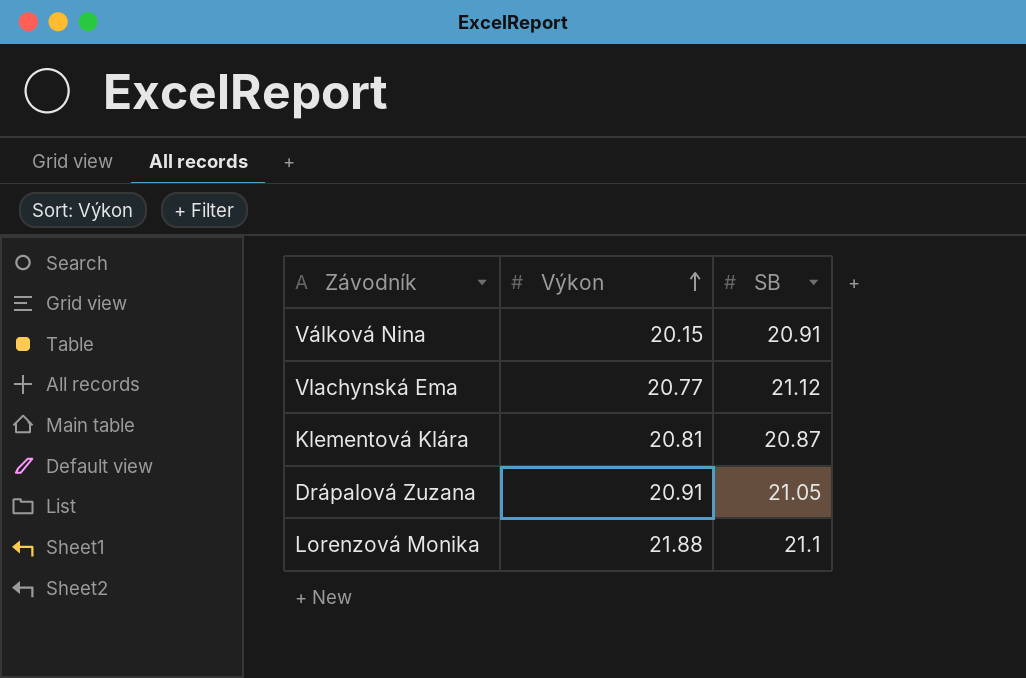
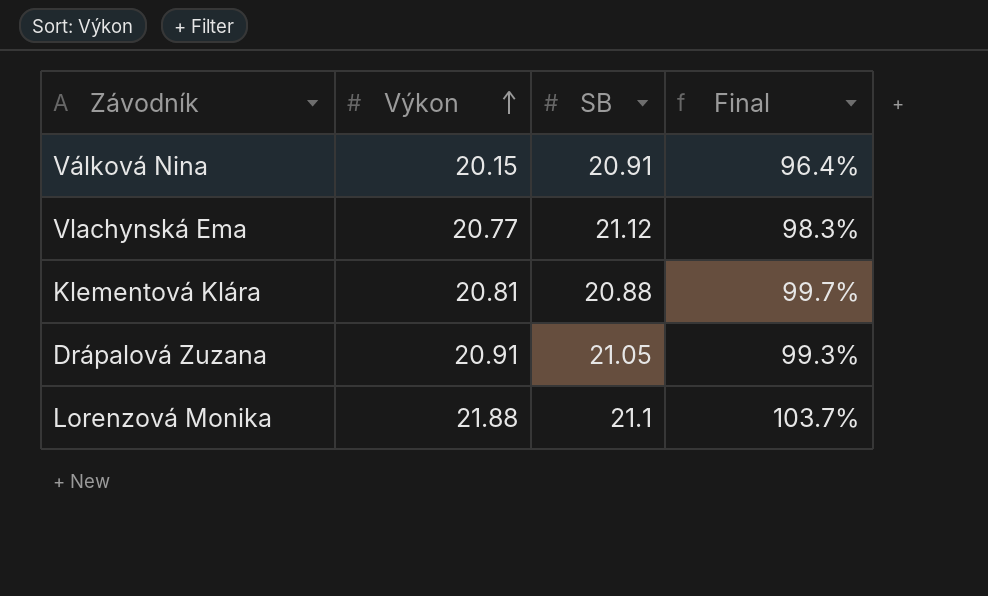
column Final | formula: none -> [Výkon] / [SB]
Klementová Klára | SB: 20.87 -> 20.88

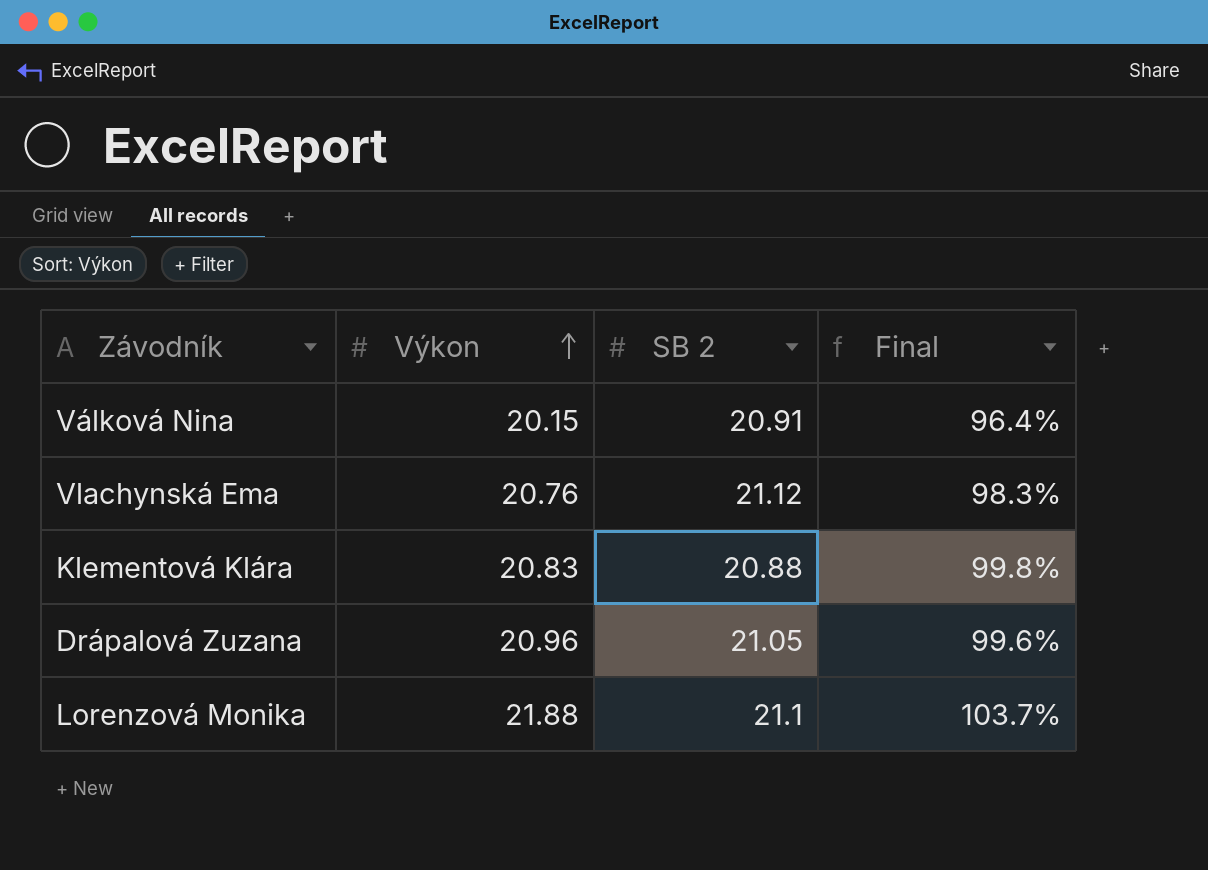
column name: SB -> SB 2
Vlachynská Ema | Výkon: 20.77 -> 20.76
Klementová Klára | Výkon: 20.81 -> 20.83
Klementová Klára | Final: 99.7% -> 99.8%
Drápalová Zuzana | Výkon: 20.91 -> 20.96
Drápalová Zuzana | Final: 99.3% -> 99.6%

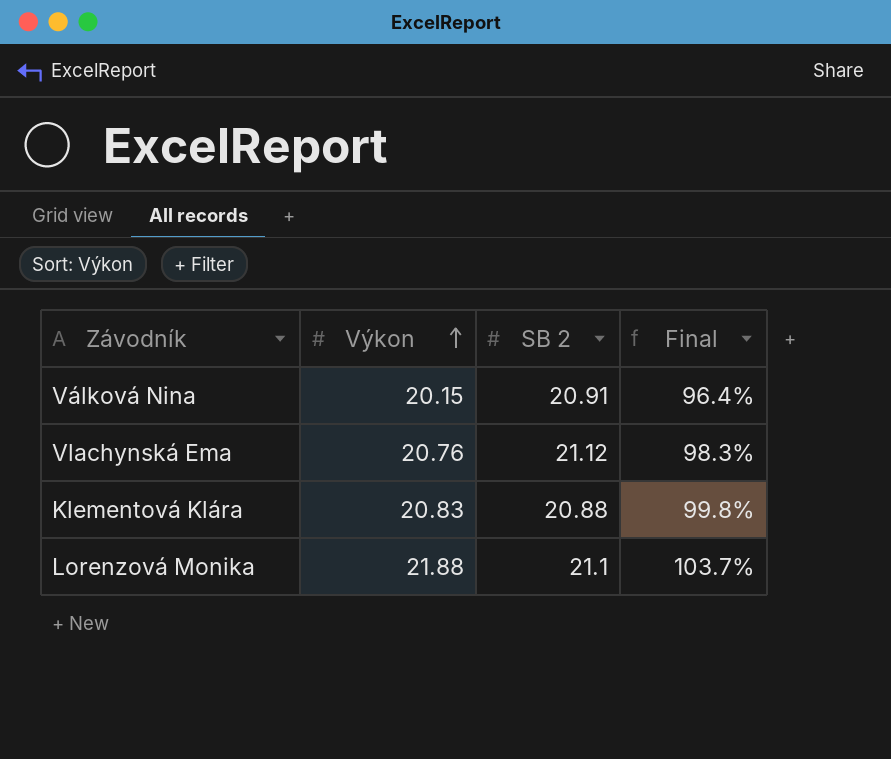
row Drápalová Zuzana: 20.96 | 21.05 | 99.6% -> none

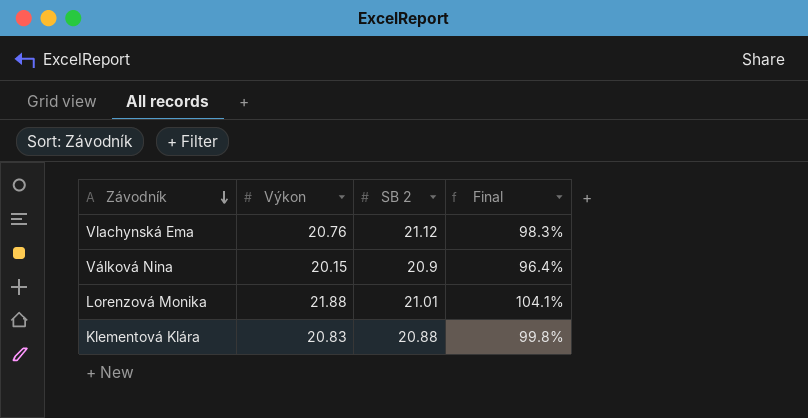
row order: Výkon ascending -> Závodník descending
Válková Nina | SB 2: 20.91 -> 20.9
Lorenzová Monika | SB 2: 21.1 -> 21.01
Lorenzová Monika | Final: 103.7% -> 104.1%

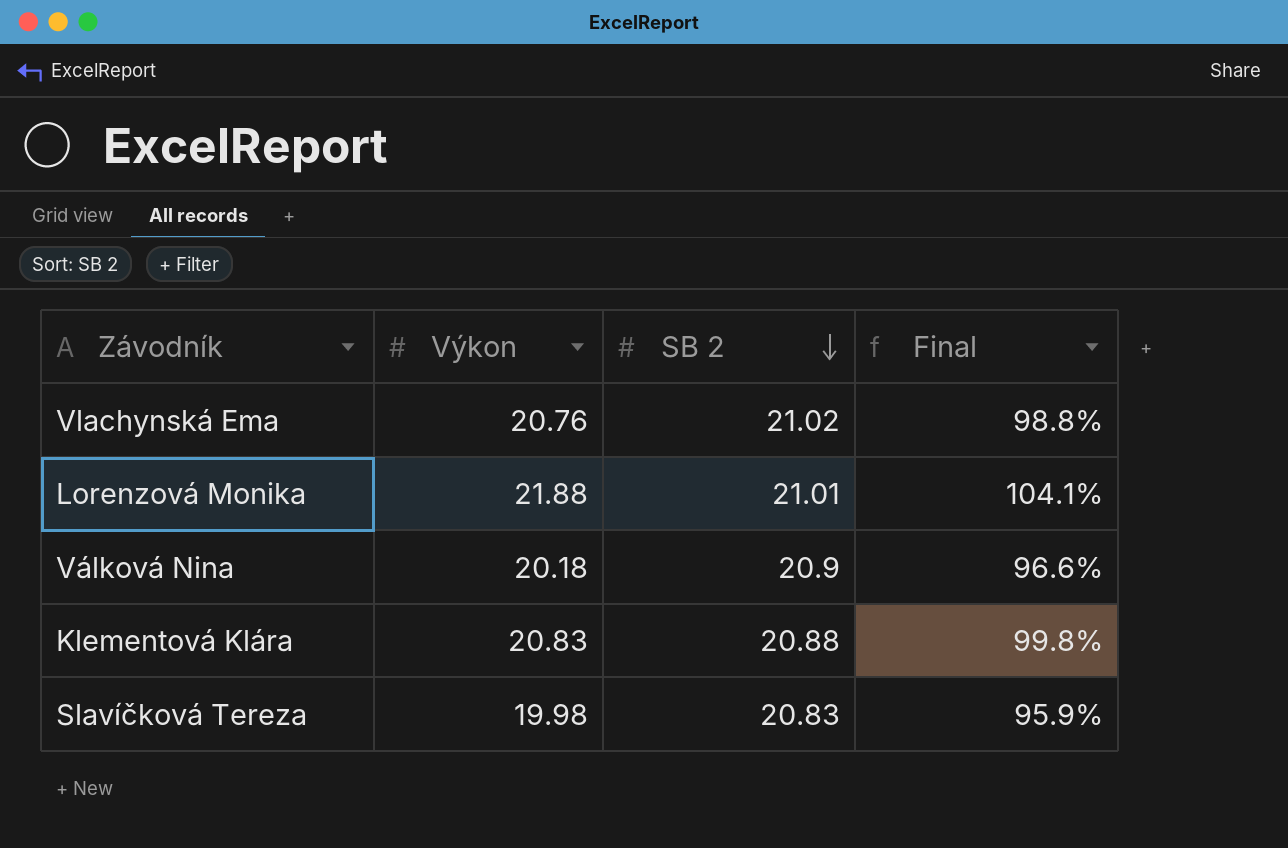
row order: Závodník descending -> SB 2 descending
Vlachynská Ema | SB 2: 21.12 -> 21.02
Vlachynská Ema | Final: 98.3% -> 98.8%
Válková Nina | Výkon: 20.15 -> 20.18
Válková Nina | Final: 96.4% -> 96.6%
row Slavíčková Tereza: none -> 19.98 | 20.83 | 95.9%

